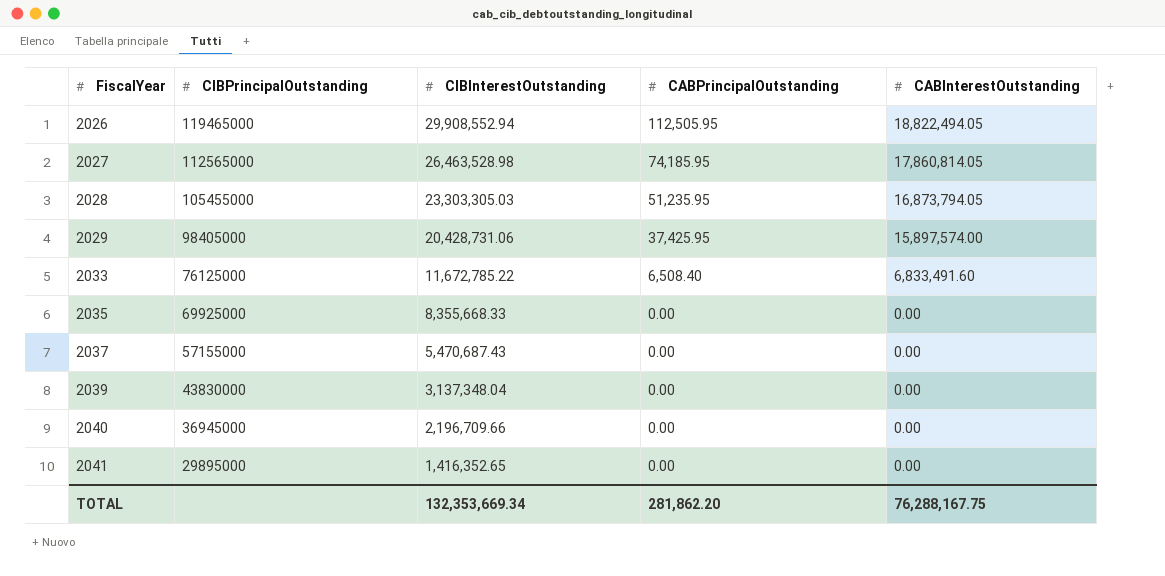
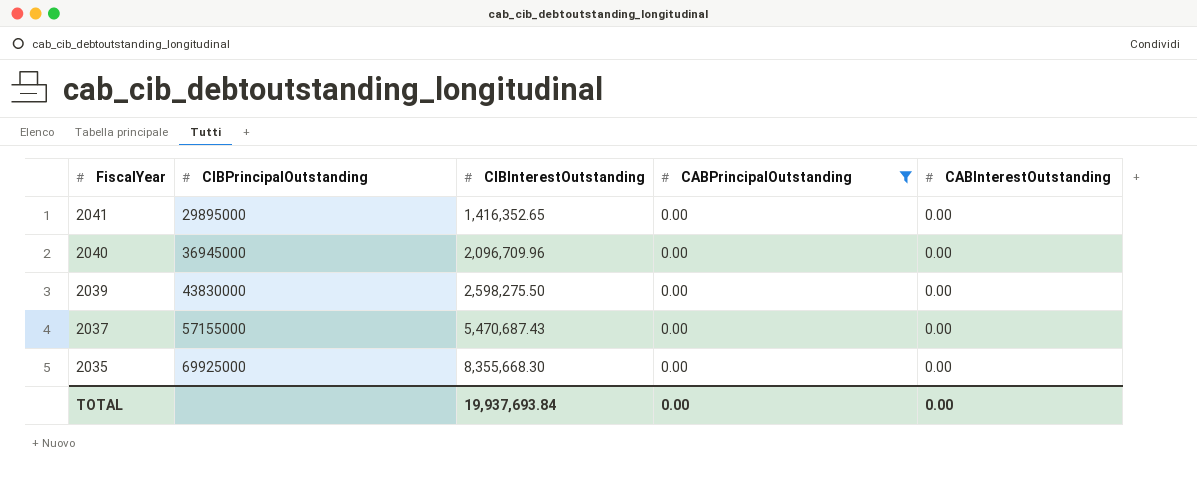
filter: none -> CABPrincipalOutstanding = 0.00
row order: FiscalYear ascending -> FiscalYear descending
2040 | CIBInterestOutstanding: 2,196,709.66 -> 2,096,709.96
2039 | CIBInterestOutstanding: 3,137,348.04 -> 2,598,275.50
2035 | CIBInterestOutstanding: 8,355,668.33 -> 8,355,668.30
TOTAL | CIBInterestOutstanding: 132,353,669.34 -> 19,937,693.84
TOTAL | CABPrincipalOutstanding: 281,862.20 -> 0.00
TOTAL | CABInterestOutstanding: 76,288,167.75 -> 0.00

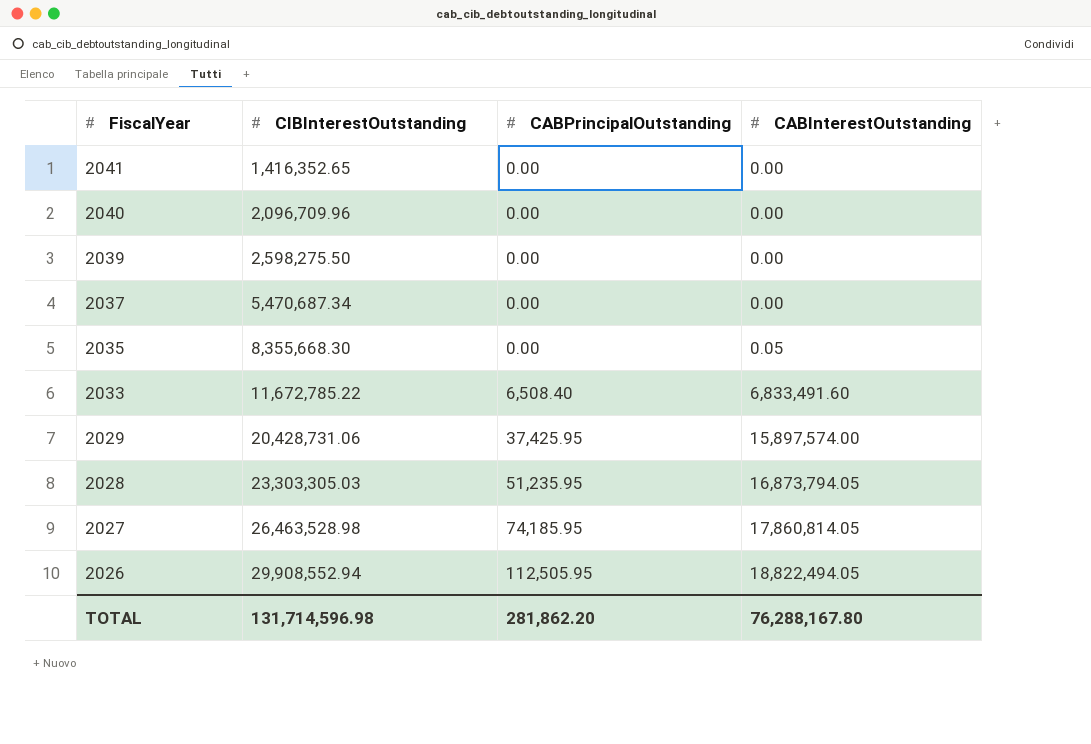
filter: CABPrincipalOutstanding = 0.00 -> none
column CIBPrincipalOutstanding | position: 2 -> none
2037 | CIBInterestOutstanding: 5,470,687.43 -> 5,470,687.34
2035 | CABInterestOutstanding: 0.00 -> 0.05
TOTAL | CIBInterestOutstanding: 19,937,693.84 -> 131,714,596.98
TOTAL | CABPrincipalOutstanding: 0.00 -> 281,862.20
TOTAL | CABInterestOutstanding: 0.00 -> 76,288,167.80

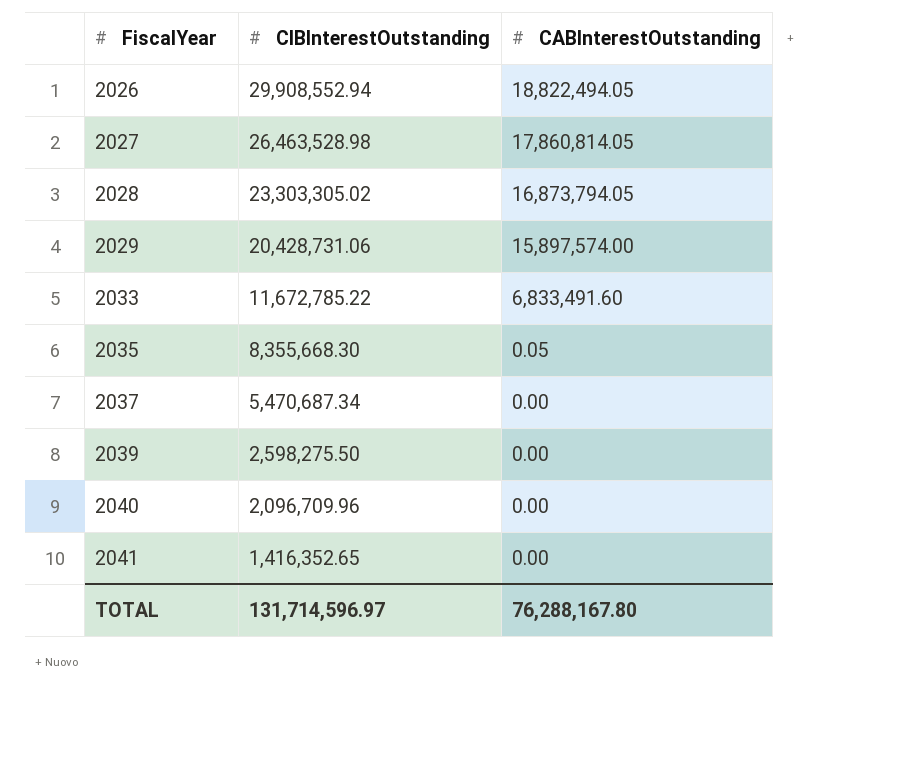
row order: FiscalYear descending -> FiscalYear ascending
column CABPrincipalOutstanding | position: 3 -> none
2028 | CIBInterestOutstanding: 23,303,305.03 -> 23,303,305.02
TOTAL | CIBInterestOutstanding: 131,714,596.98 -> 131,714,596.97

